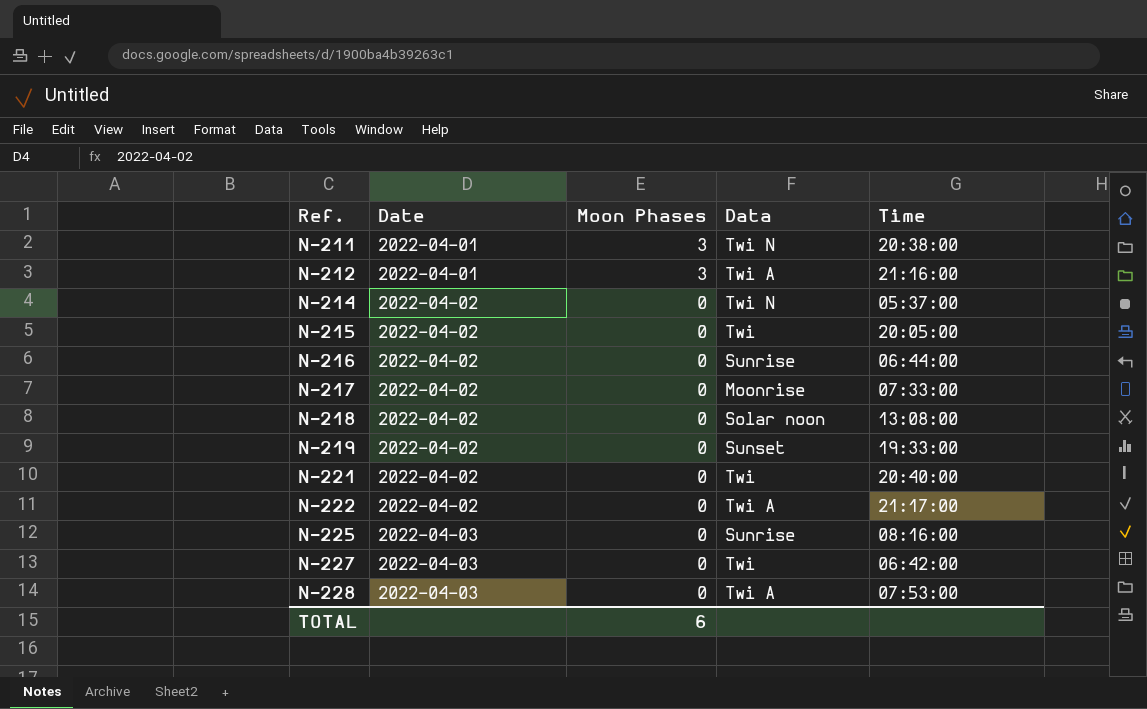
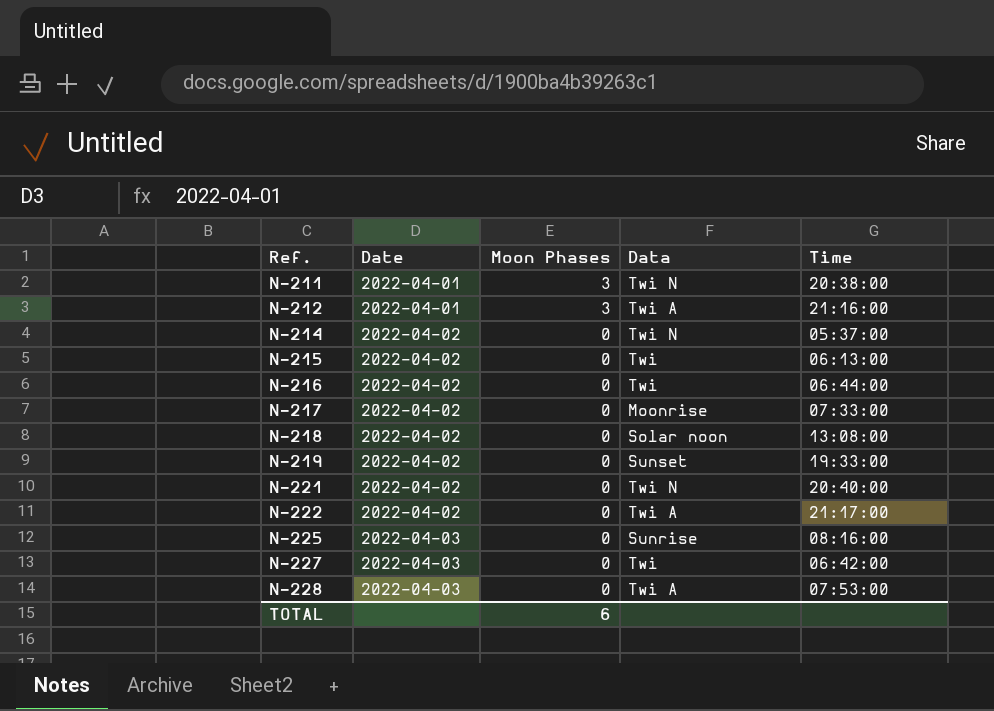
N-215 | Time: 20:05:00 -> 06:13:00
N-216 | Data: Sunrise -> Twi
N-221 | Data: Twi -> Twi N

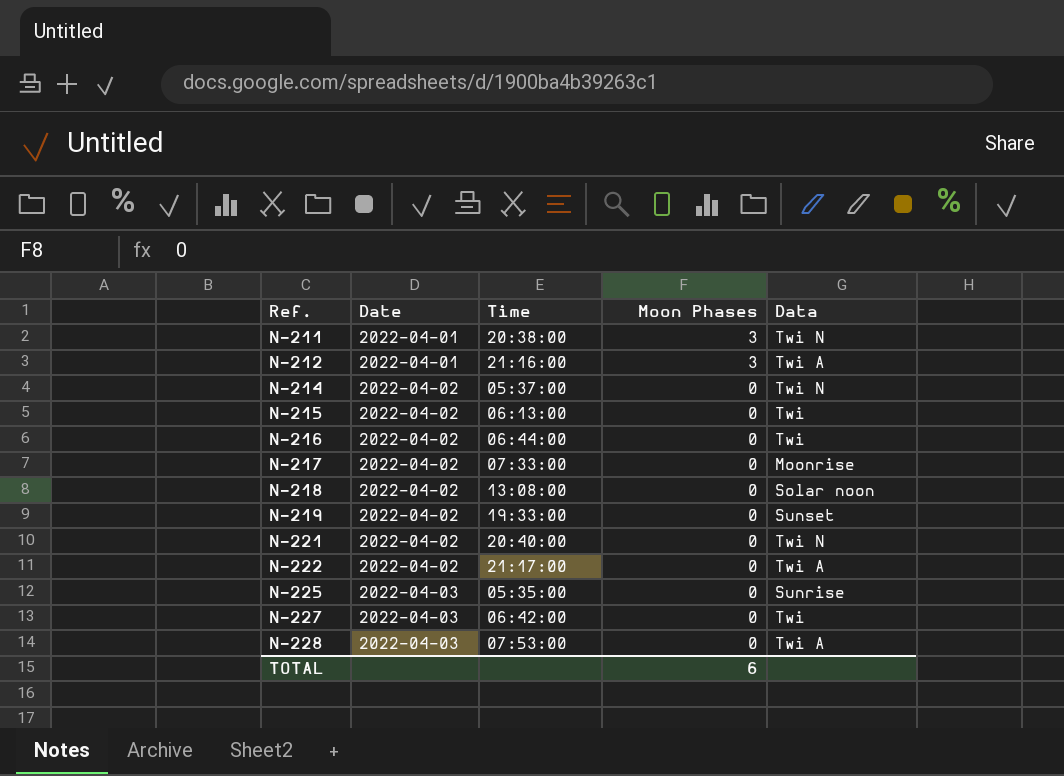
column Time | position: 5 -> 3
N-225 | Time: 08:16:00 -> 05:35:00

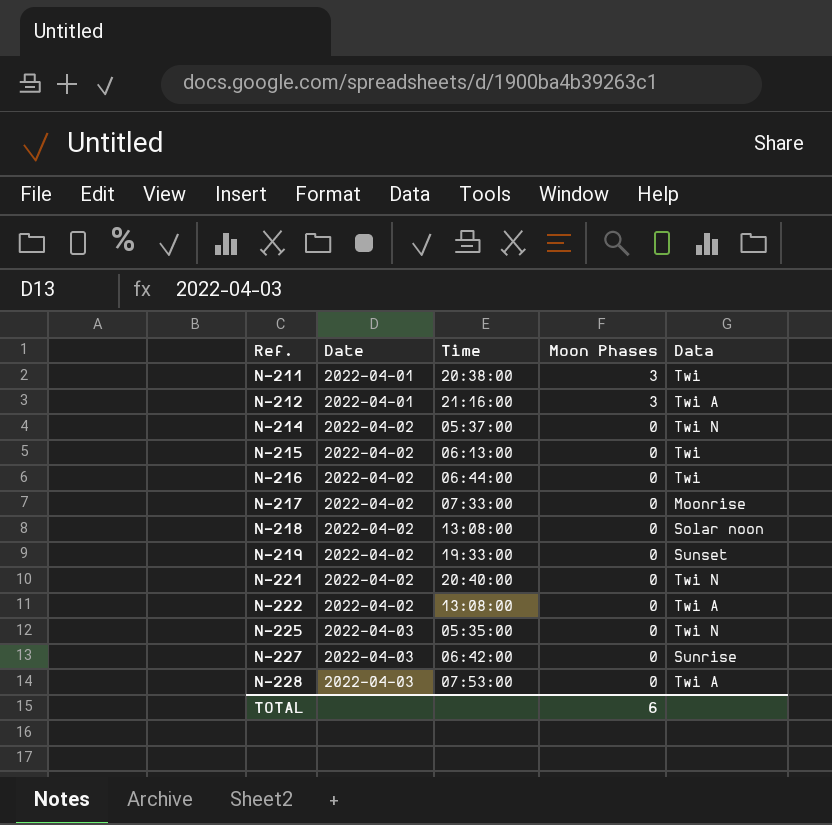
N-211 | Data: Twi N -> Twi
N-222 | Time: 21:17:00 -> 13:08:00
N-225 | Data: Sunrise -> Twi N
N-227 | Data: Twi -> Sunrise

